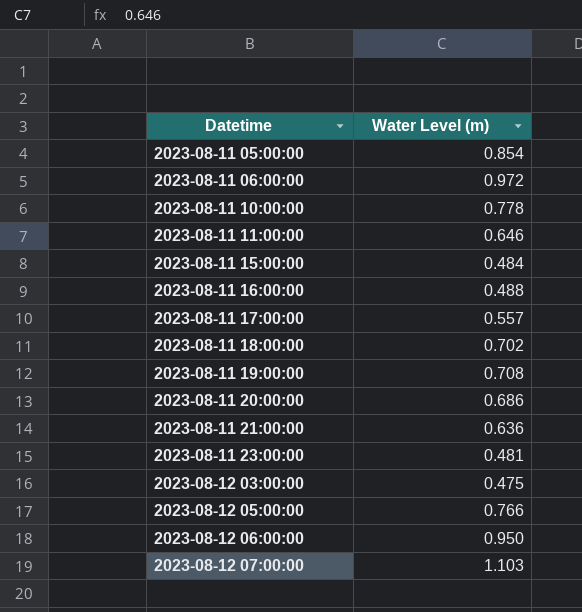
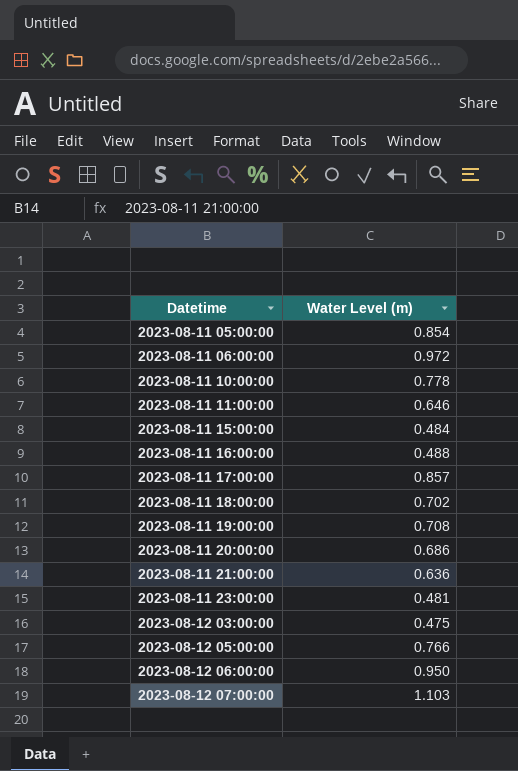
2023-08-11 17:00:00 | Water Level (m): 0.557 -> 0.857

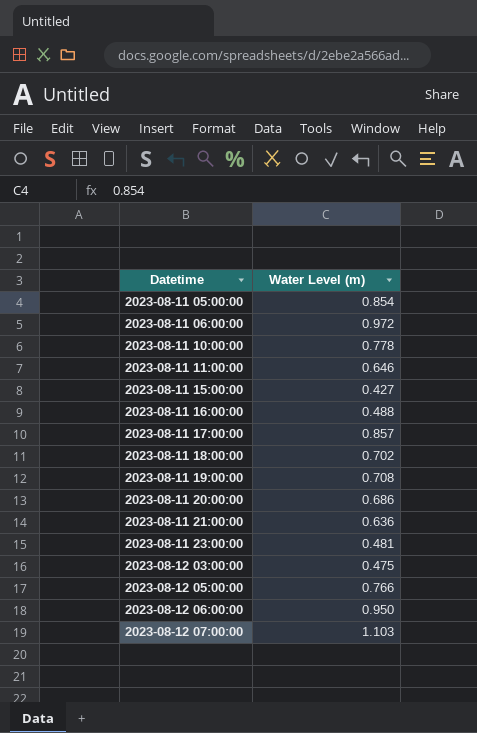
2023-08-11 15:00:00 | Water Level (m): 0.484 -> 0.427

